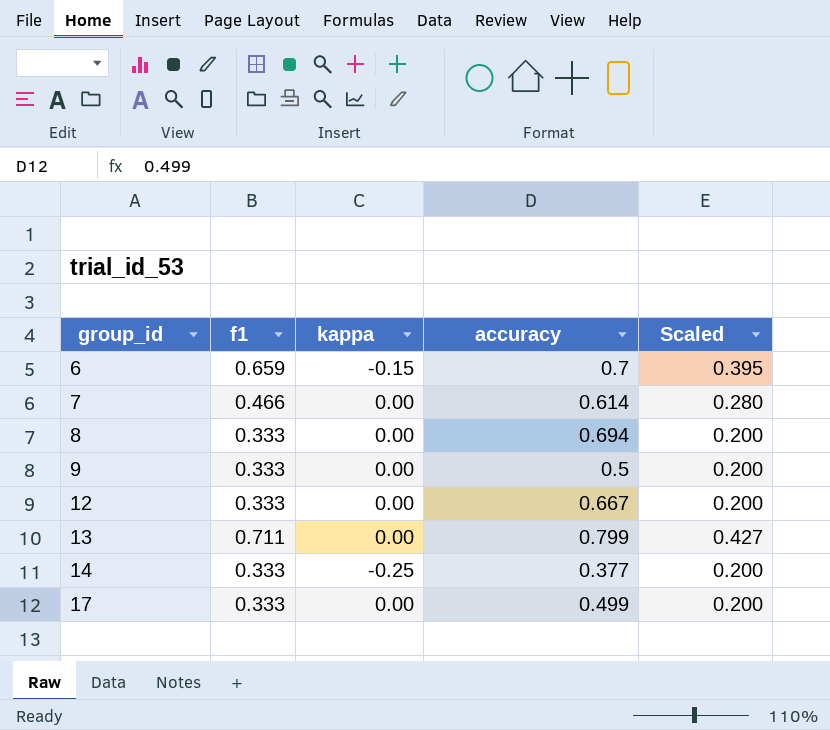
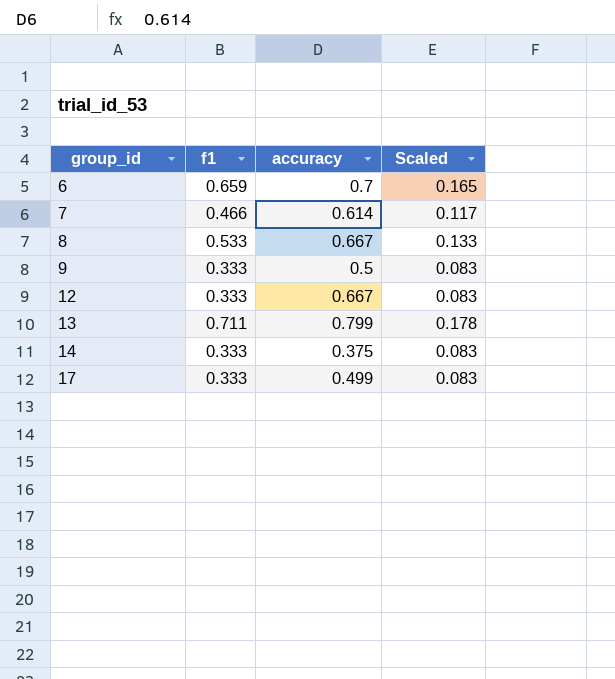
column kappa | position: 3 -> none
column Scaled | formula: [f1] * 0.6 -> [f1] * 0.25
8 | f1: 0.333 -> 0.533
8 | accuracy: 0.694 -> 0.667
14 | accuracy: 0.377 -> 0.375

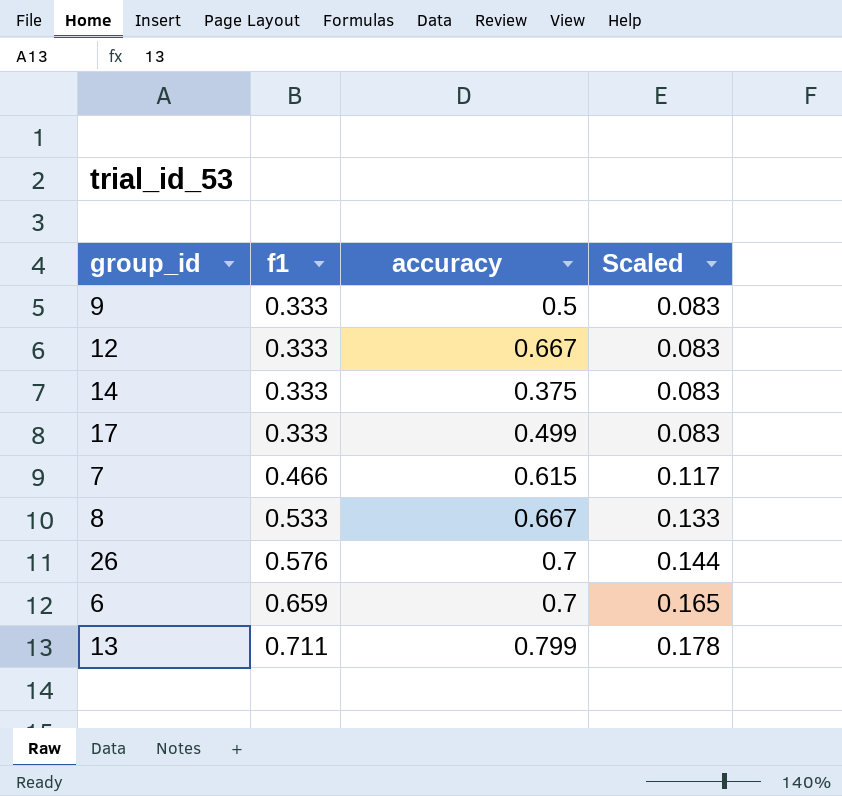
row order: group_id ascending -> f1 ascending
7 | accuracy: 0.614 -> 0.615
row 26: none -> 0.576 | 0.7 | 0.144

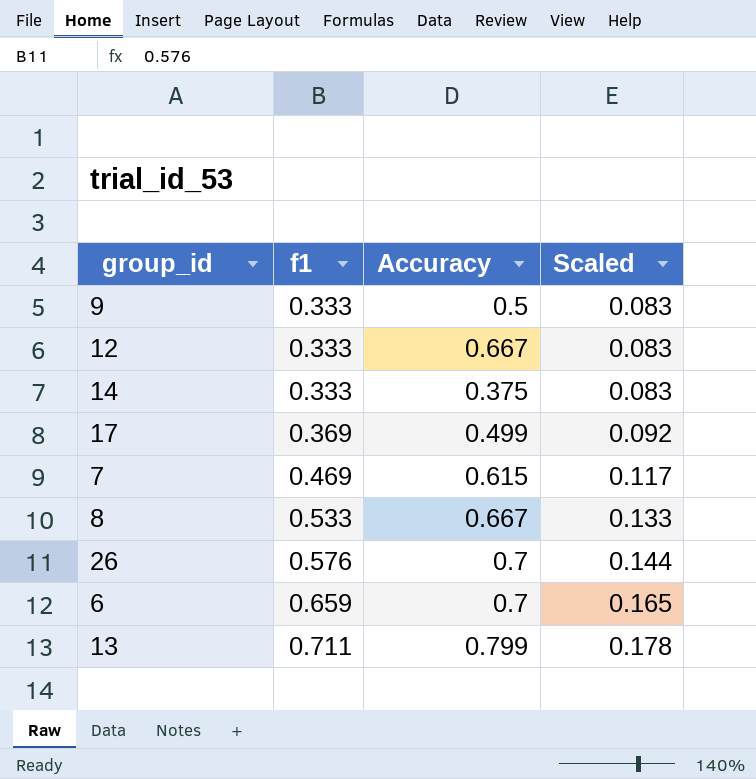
column name: accuracy -> Accuracy
17 | f1: 0.333 -> 0.369
17 | Scaled: 0.083 -> 0.092
7 | f1: 0.466 -> 0.469

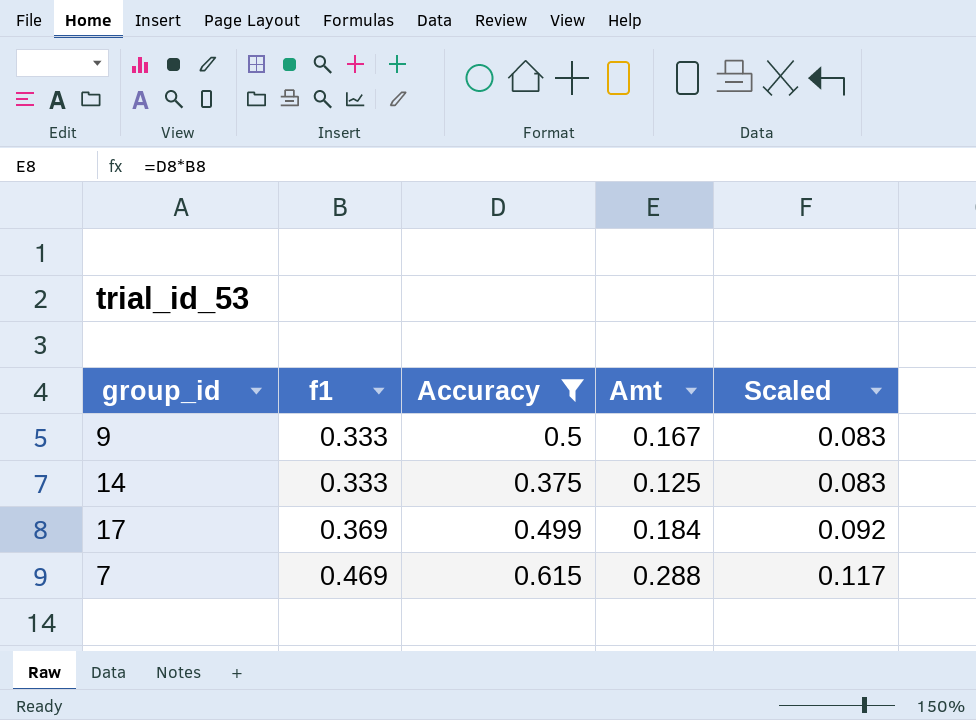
filter: none -> Accuracy <= 0.615
column Amt | formula: none -> [f1] * [Accuracy]

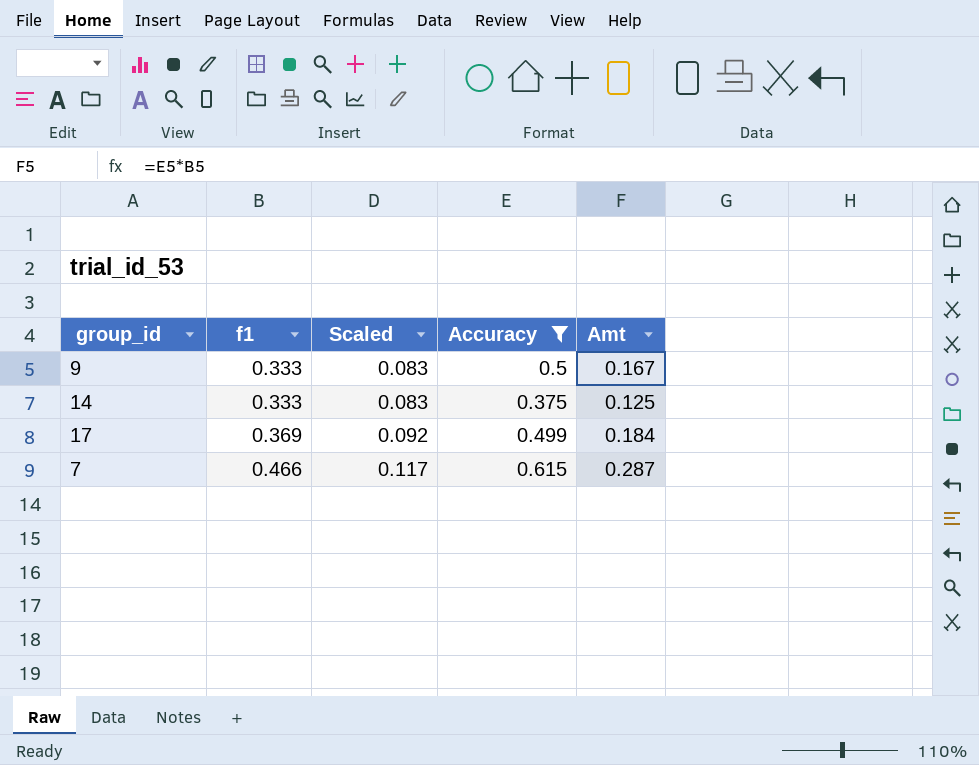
column Scaled | position: 5 -> 3
7 | f1: 0.469 -> 0.466
7 | Amt: 0.288 -> 0.287

